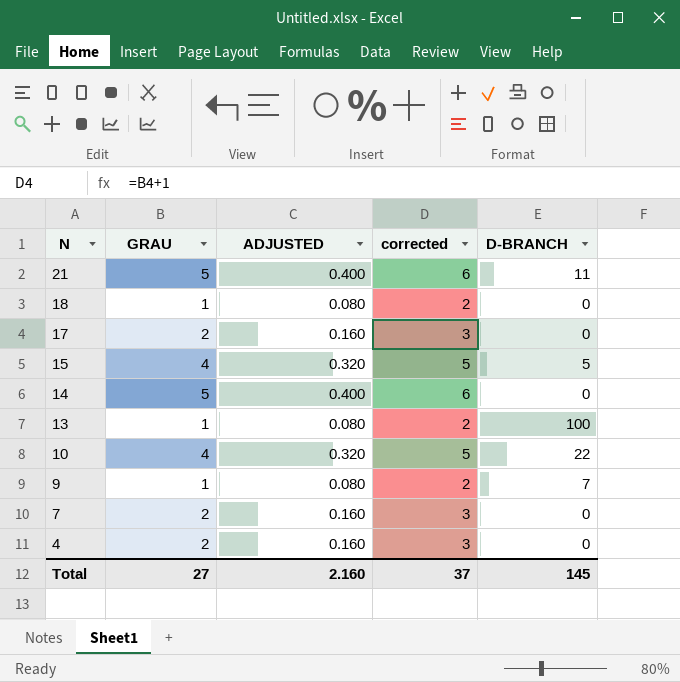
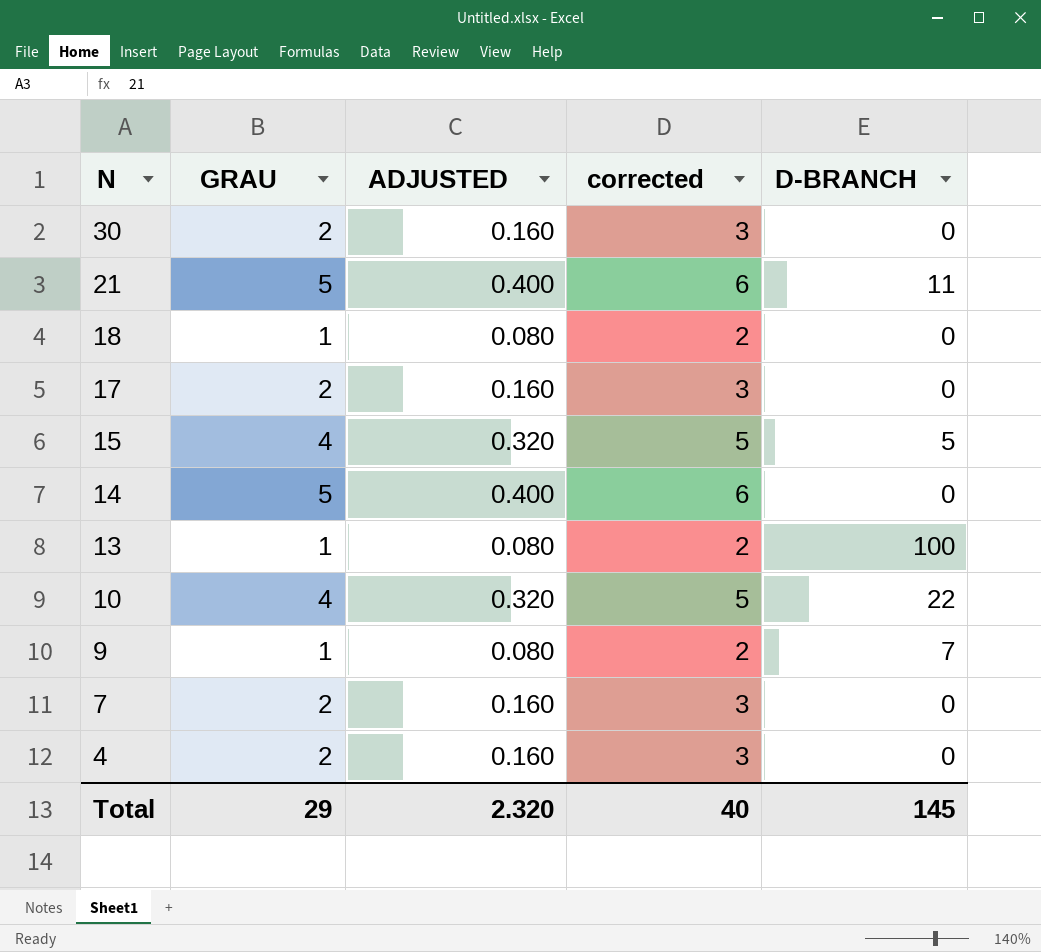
row 30: none -> 2 | 0.160 | 3 | 0
Total | GRAU: 27 -> 29
Total | ADJUSTED: 2.160 -> 2.320
Total | corrected: 37 -> 40

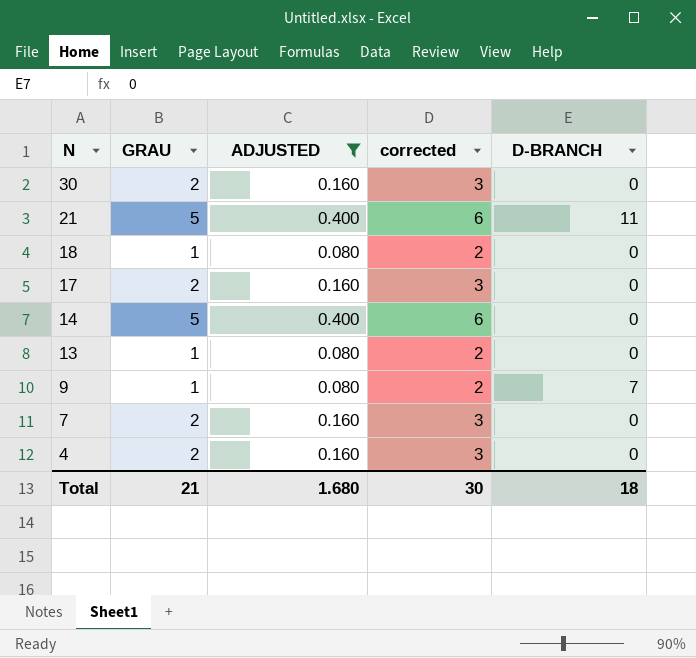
filter: none -> ADJUSTED != 0.320
13 | D-BRANCH: 100 -> 0
Total | GRAU: 29 -> 21
Total | ADJUSTED: 2.320 -> 1.680
Total | corrected: 40 -> 30
Total | D-BRANCH: 145 -> 18

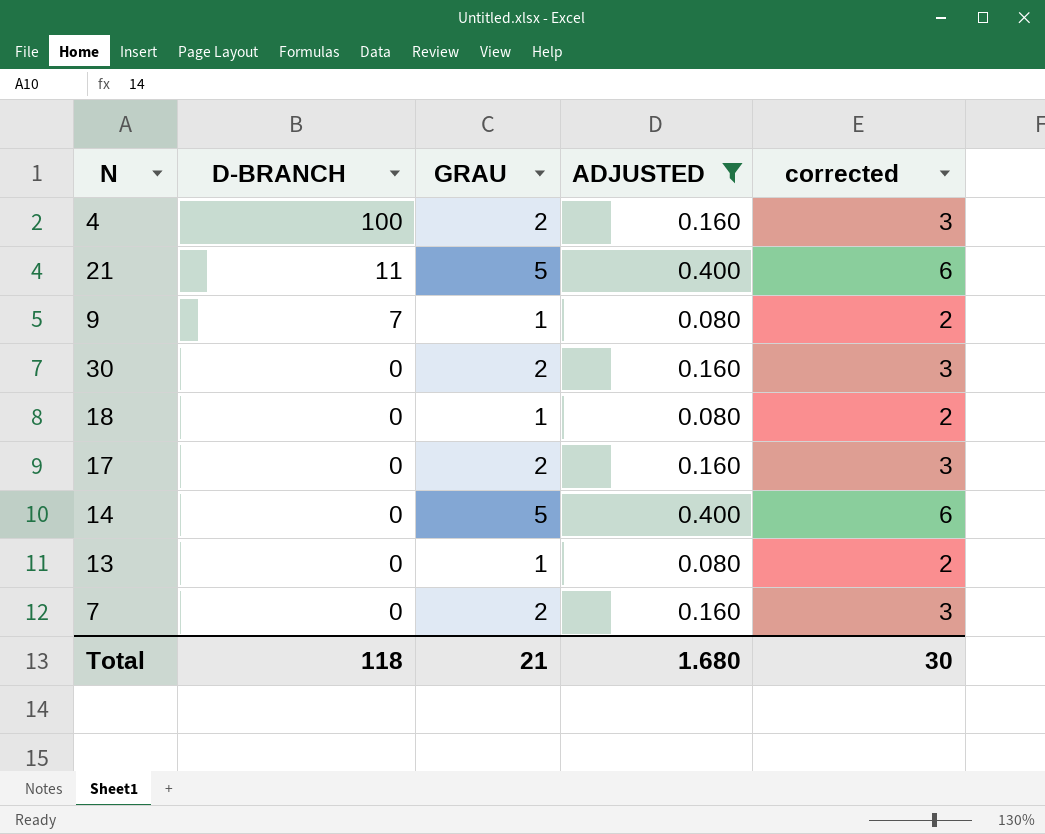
row order: N descending -> D-BRANCH descending
column D-BRANCH | position: 5 -> 2
4 | D-BRANCH: 0 -> 100
Total | D-BRANCH: 18 -> 118

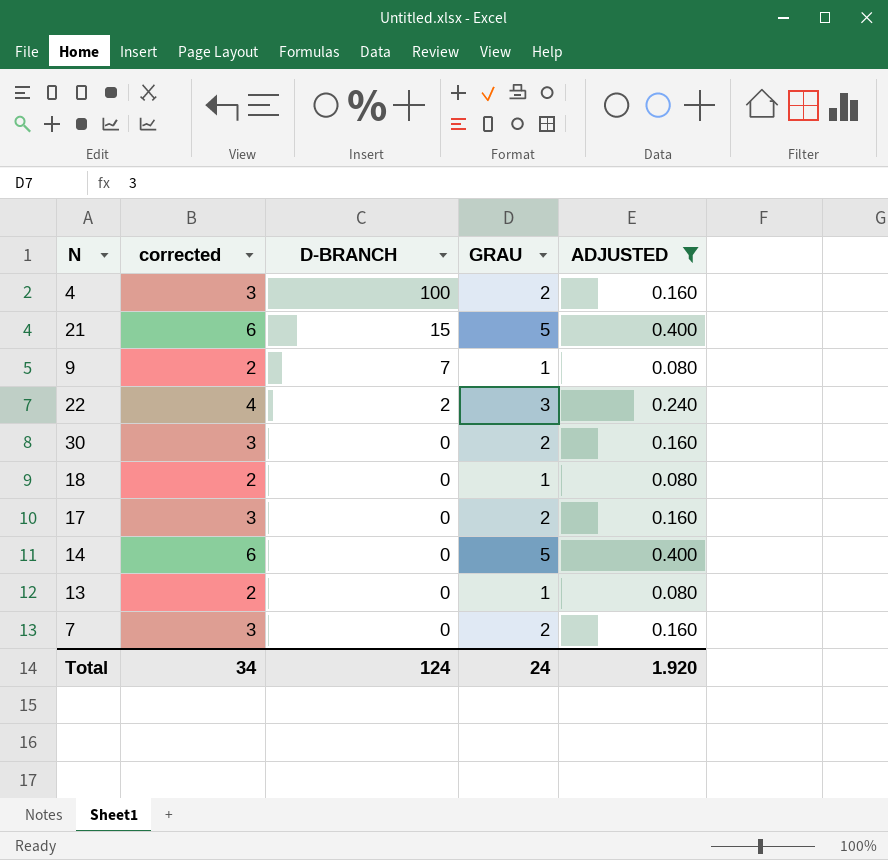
column corrected | position: 5 -> 2
21 | D-BRANCH: 11 -> 15
row 22: none -> 4 | 2 | 3 | 0.240
Total | corrected: 30 -> 34
Total | D-BRANCH: 118 -> 124
Total | GRAU: 21 -> 24
Total | ADJUSTED: 1.680 -> 1.920

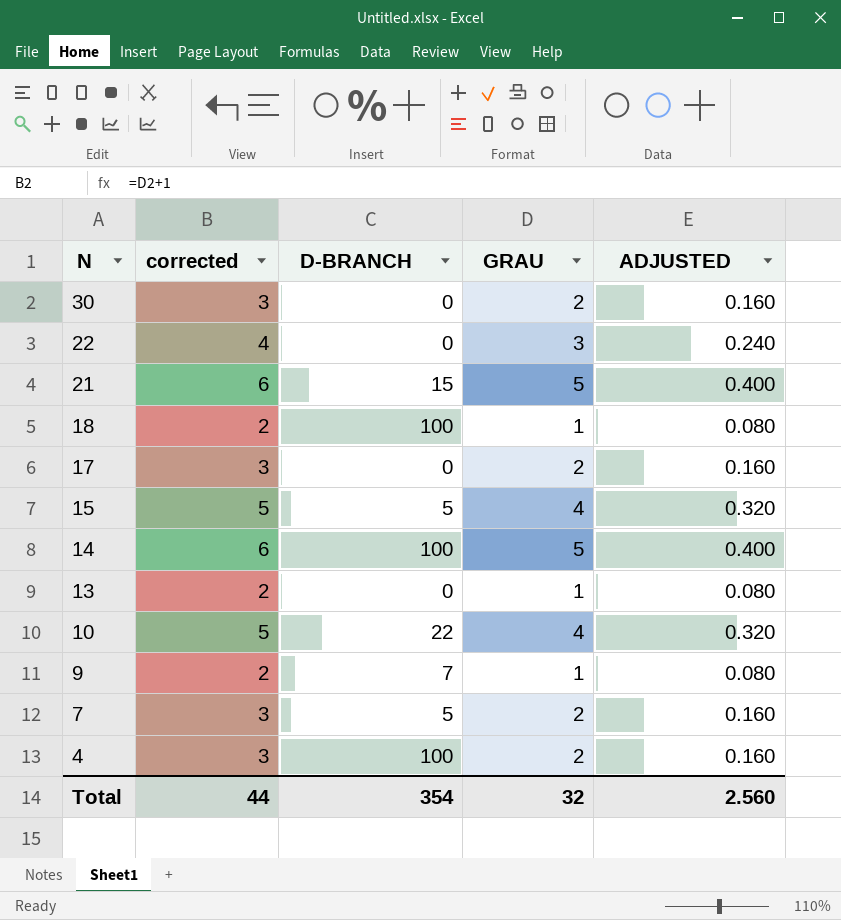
filter: ADJUSTED != 0.320 -> none
row order: D-BRANCH descending -> N descending
22 | D-BRANCH: 2 -> 0
18 | D-BRANCH: 0 -> 100
14 | D-BRANCH: 0 -> 100
7 | D-BRANCH: 0 -> 5
Total | corrected: 34 -> 44
Total | D-BRANCH: 124 -> 354
Total | GRAU: 24 -> 32
Total | ADJUSTED: 1.920 -> 2.560

